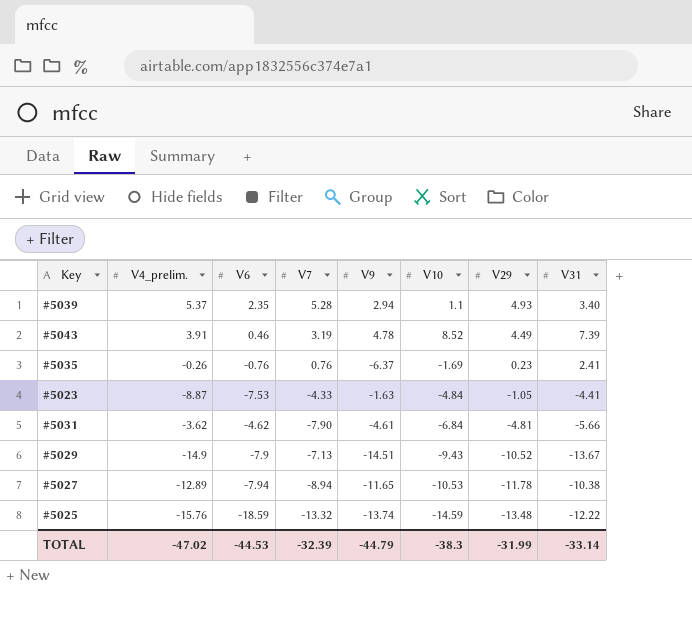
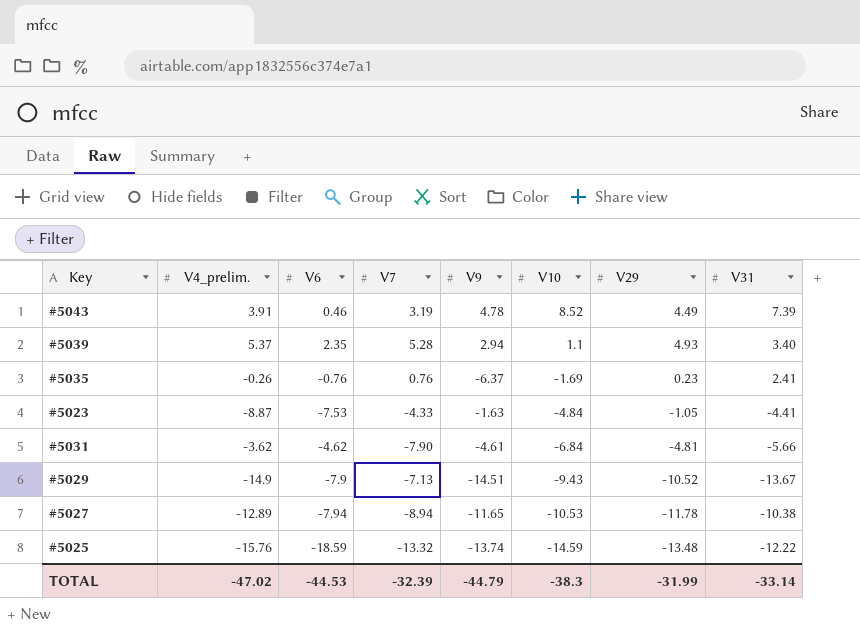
row order: V29 descending -> V10 descending

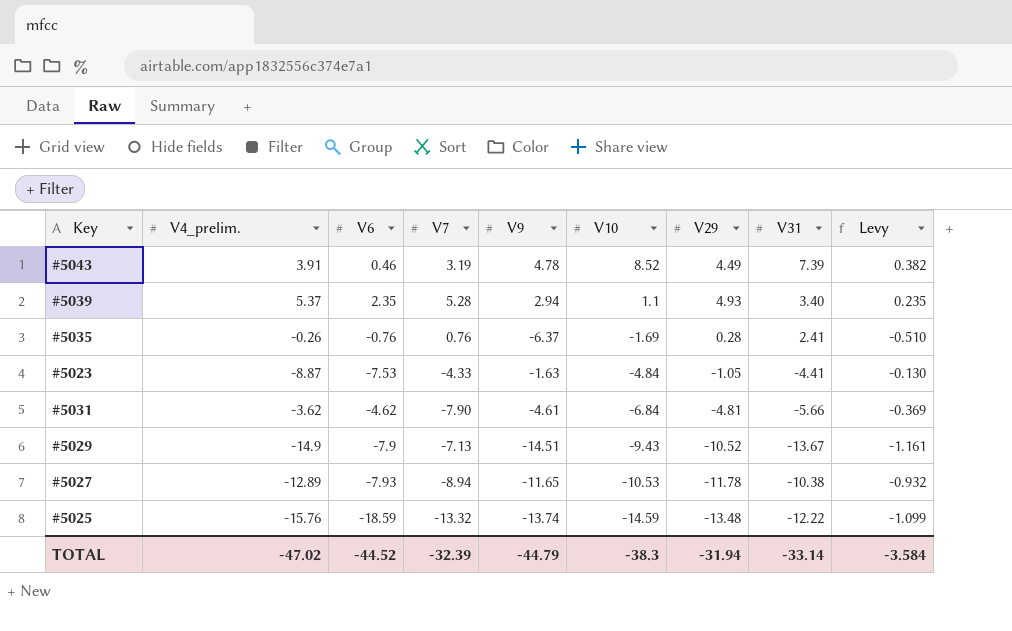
column Levy | formula: none -> [V9] * 0.08
#5035 | V29: 0.23 -> 0.28
#5027 | V6: -7.94 -> -7.93
TOTAL | V6: -44.53 -> -44.52
TOTAL | V29: -31.99 -> -31.94

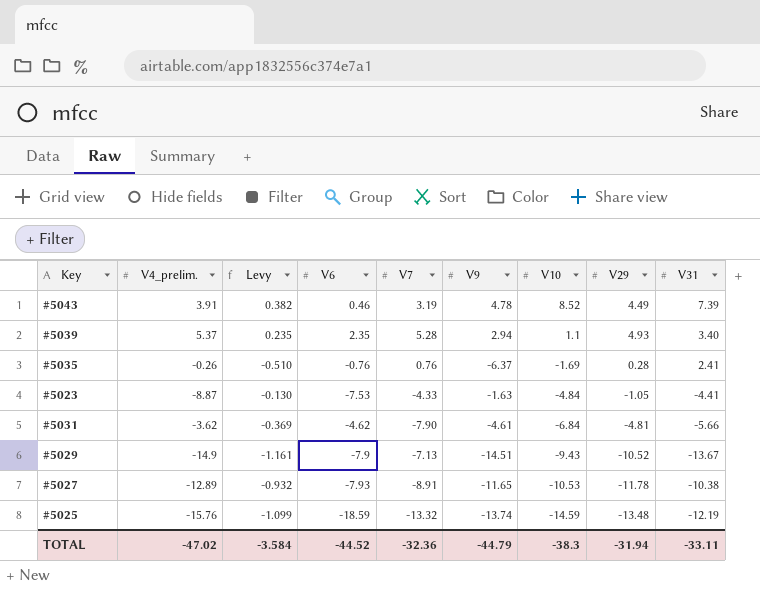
column Levy | position: 9 -> 3
#5027 | V7: -8.94 -> -8.91
#5025 | V31: -12.22 -> -12.19
TOTAL | V7: -32.39 -> -32.36
TOTAL | V31: -33.14 -> -33.11

